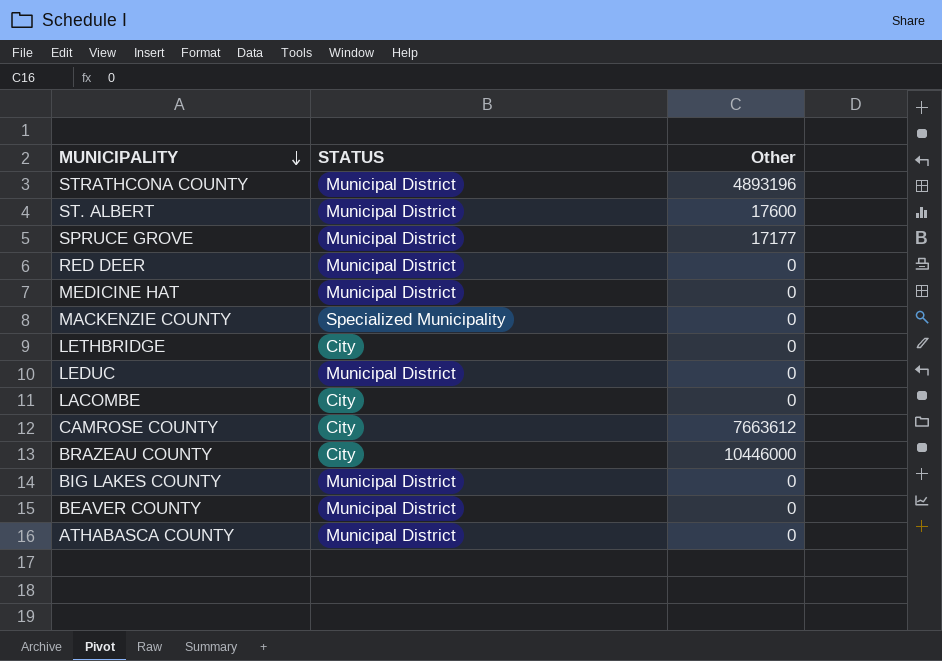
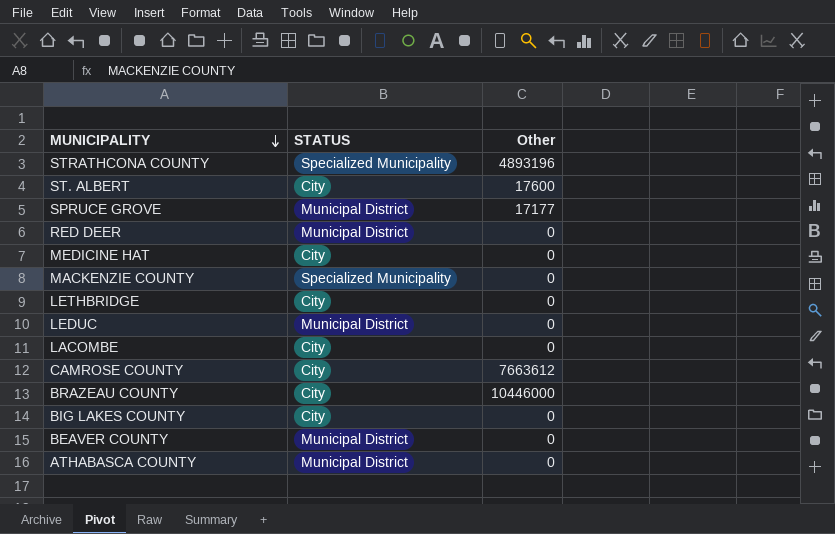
STRATHCONA COUNTY | STATUS: Municipal District -> Specialized Municipality
ST. ALBERT | STATUS: Municipal District -> City
MEDICINE HAT | STATUS: Municipal District -> City
BIG LAKES COUNTY | STATUS: Municipal District -> City

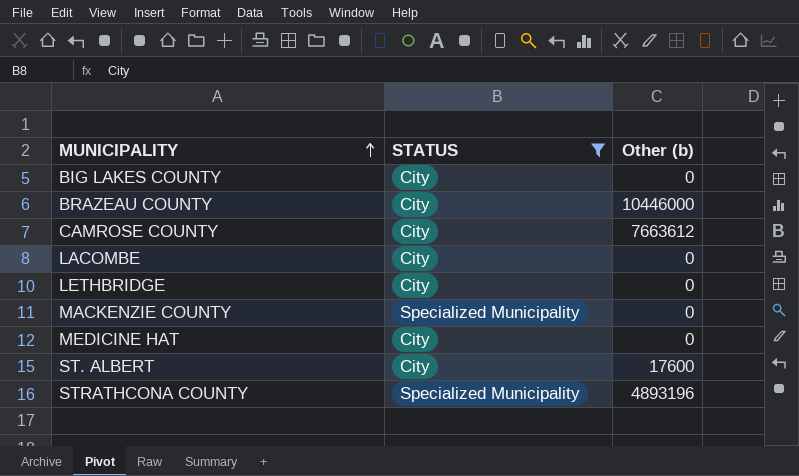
filter: none -> STATUS != Municipal District
row order: MUNICIPALITY descending -> MUNICIPALITY ascending
column name: Other -> Other (b)

